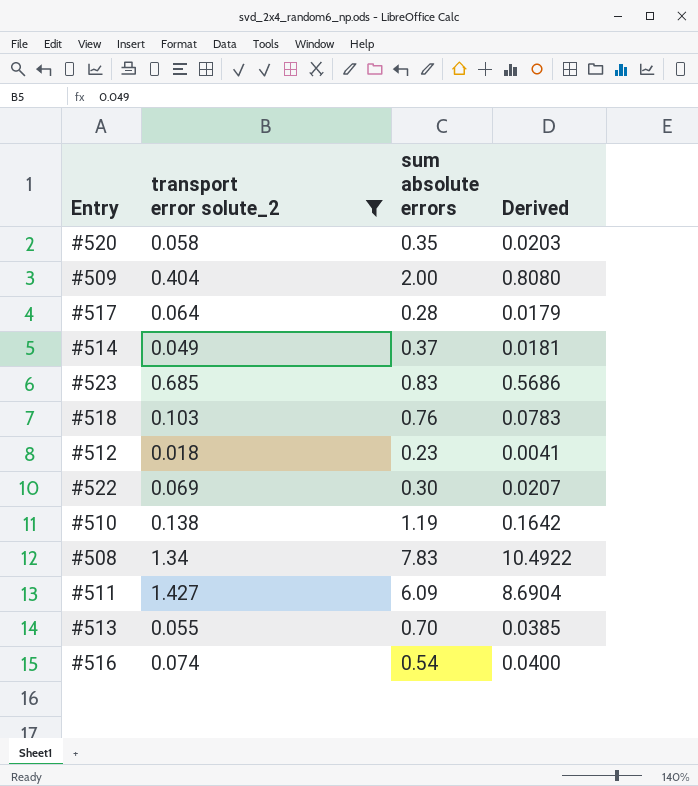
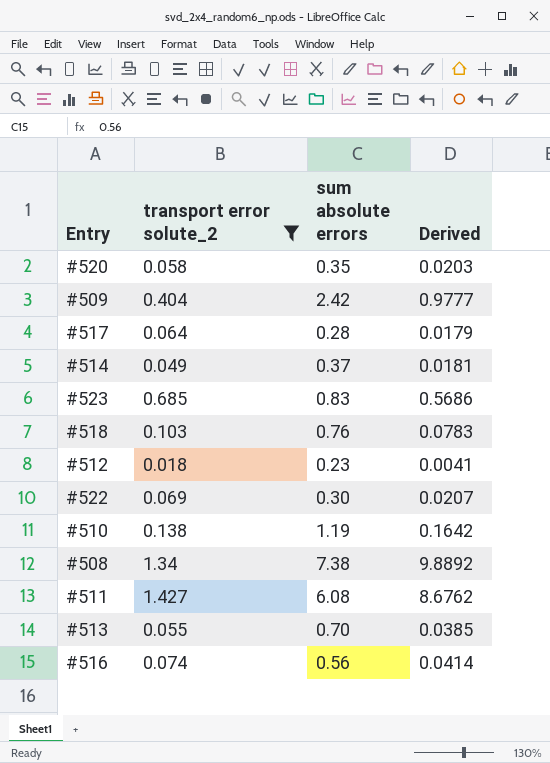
#509 | sum absolute errors: 2.00 -> 2.42
#509 | Derived: 0.8080 -> 0.9777
#508 | sum absolute errors: 7.83 -> 7.38
#508 | Derived: 10.4922 -> 9.8892
#511 | sum absolute errors: 6.09 -> 6.08
#511 | Derived: 8.6904 -> 8.6762
#516 | sum absolute errors: 0.54 -> 0.56
#516 | Derived: 0.0400 -> 0.0414

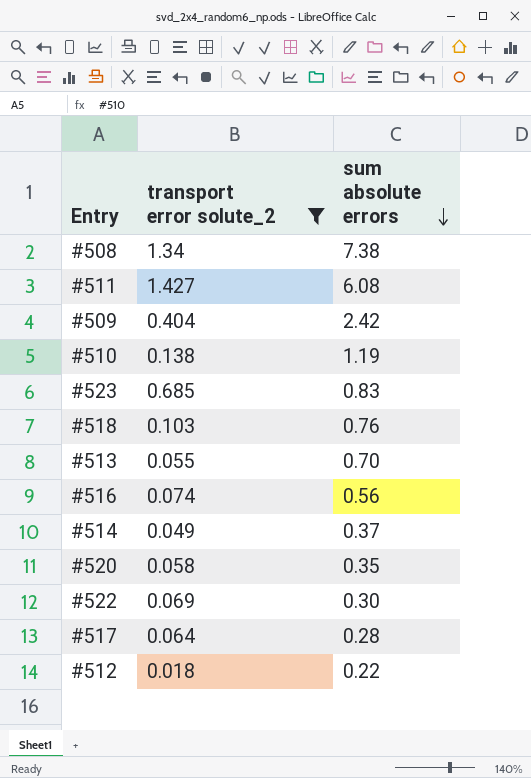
row order: none -> sum absolute errors descending
column Derived | formula: [transport error solute_2] * [sum absolute errors] -> none
#512 | sum absolute errors: 0.23 -> 0.22

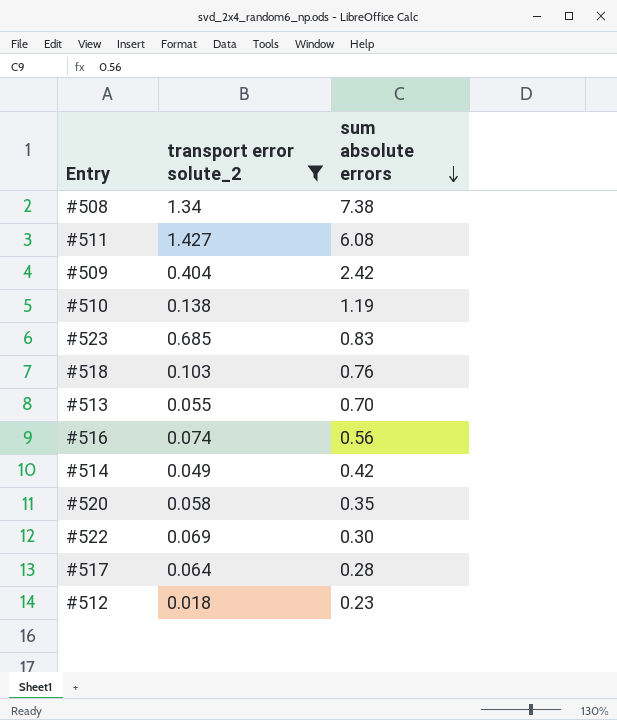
#514 | sum absolute errors: 0.37 -> 0.42
#512 | sum absolute errors: 0.22 -> 0.23

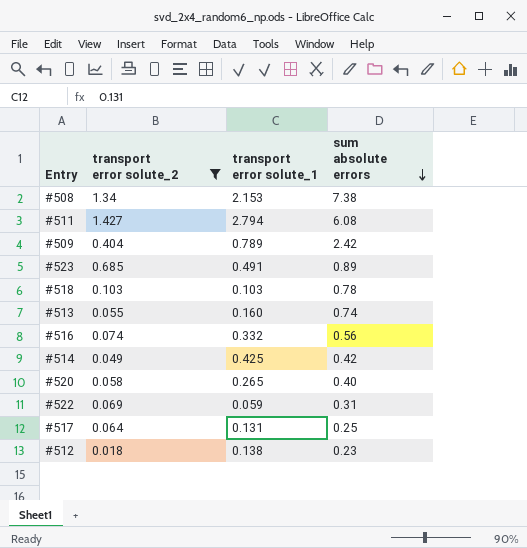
column transport error solute_1 | position: none -> 3
row #510: 0.138 | 1.19 -> none
#523 | sum absolute errors: 0.83 -> 0.89
#518 | sum absolute errors: 0.76 -> 0.78
#513 | sum absolute errors: 0.70 -> 0.74
#520 | sum absolute errors: 0.35 -> 0.40
#522 | sum absolute errors: 0.30 -> 0.31
#517 | sum absolute errors: 0.28 -> 0.25

